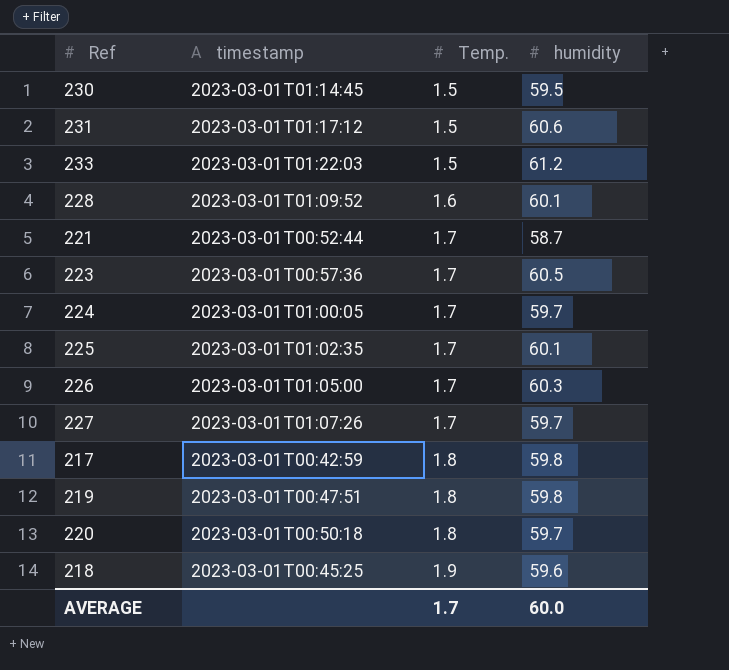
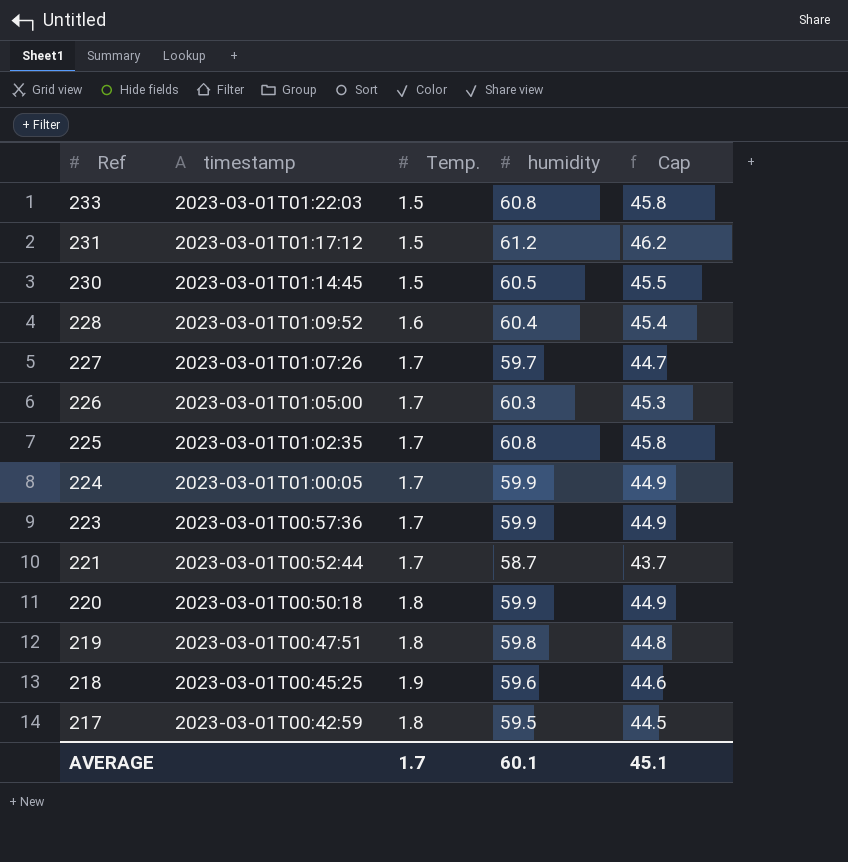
row order: Temp. ascending -> Ref descending
column Cap | formula: none -> [humidity] - 15
233 | humidity: 61.2 -> 60.8
231 | humidity: 60.6 -> 61.2
230 | humidity: 59.5 -> 60.5
228 | humidity: 60.1 -> 60.4
225 | humidity: 60.1 -> 60.8
224 | humidity: 59.7 -> 59.9
223 | humidity: 60.5 -> 59.9
220 | humidity: 59.7 -> 59.9
217 | humidity: 59.8 -> 59.5
AVERAGE | humidity: 60.0 -> 60.1

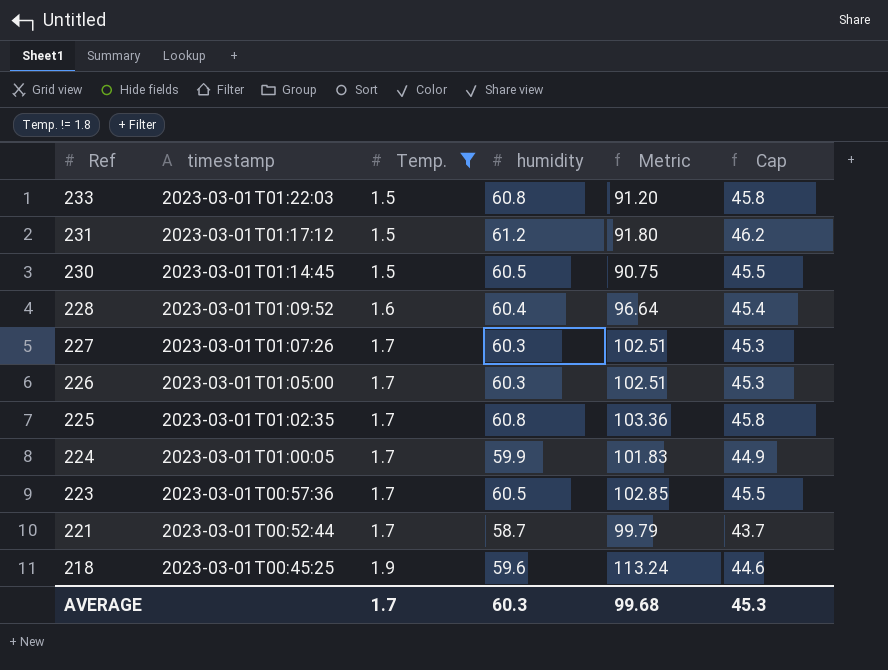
filter: none -> Temp. != 1.8
column Metric | formula: none -> [Temp.] * [humidity]
227 | humidity: 59.7 -> 60.3
227 | Cap: 44.7 -> 45.3
223 | humidity: 59.9 -> 60.5
223 | Cap: 44.9 -> 45.5
AVERAGE | humidity: 60.1 -> 60.3
AVERAGE | Cap: 45.1 -> 45.3

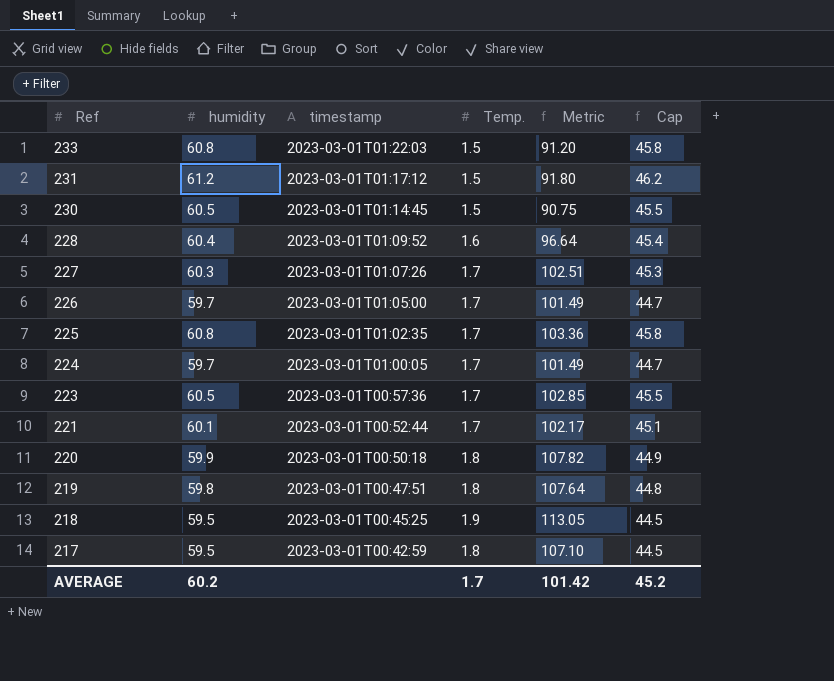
filter: Temp. != 1.8 -> none
column humidity | position: 4 -> 2
226 | humidity: 60.3 -> 59.7
226 | Metric: 102.51 -> 101.49
226 | Cap: 45.3 -> 44.7
224 | humidity: 59.9 -> 59.7
224 | Metric: 101.83 -> 101.49
224 | Cap: 44.9 -> 44.7
221 | humidity: 58.7 -> 60.1
221 | Metric: 99.79 -> 102.17
221 | Cap: 43.7 -> 45.1
218 | humidity: 59.6 -> 59.5
218 | Metric: 113.24 -> 113.05
218 | Cap: 44.6 -> 44.5
AVERAGE | humidity: 60.3 -> 60.2
AVERAGE | Metric: 99.68 -> 101.42
AVERAGE | Cap: 45.3 -> 45.2

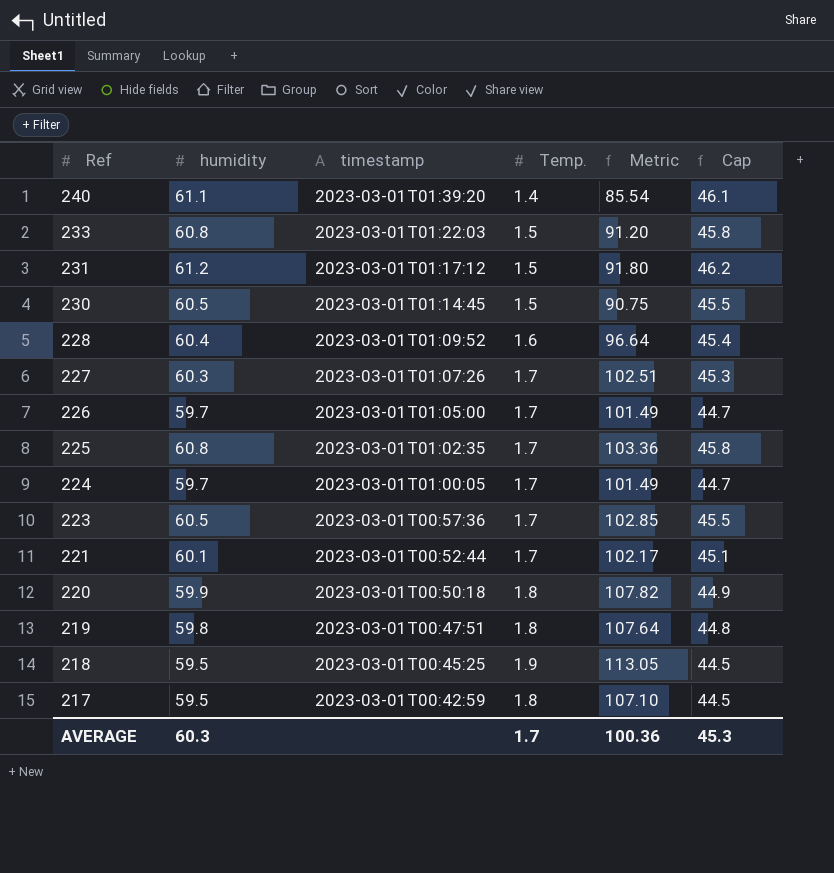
row 240: none -> 61.1 | 2023-03-01T01:39:20 | 1.4 | 85.54 | 46.1
AVERAGE | humidity: 60.2 -> 60.3
AVERAGE | Metric: 101.42 -> 100.36
AVERAGE | Cap: 45.2 -> 45.3

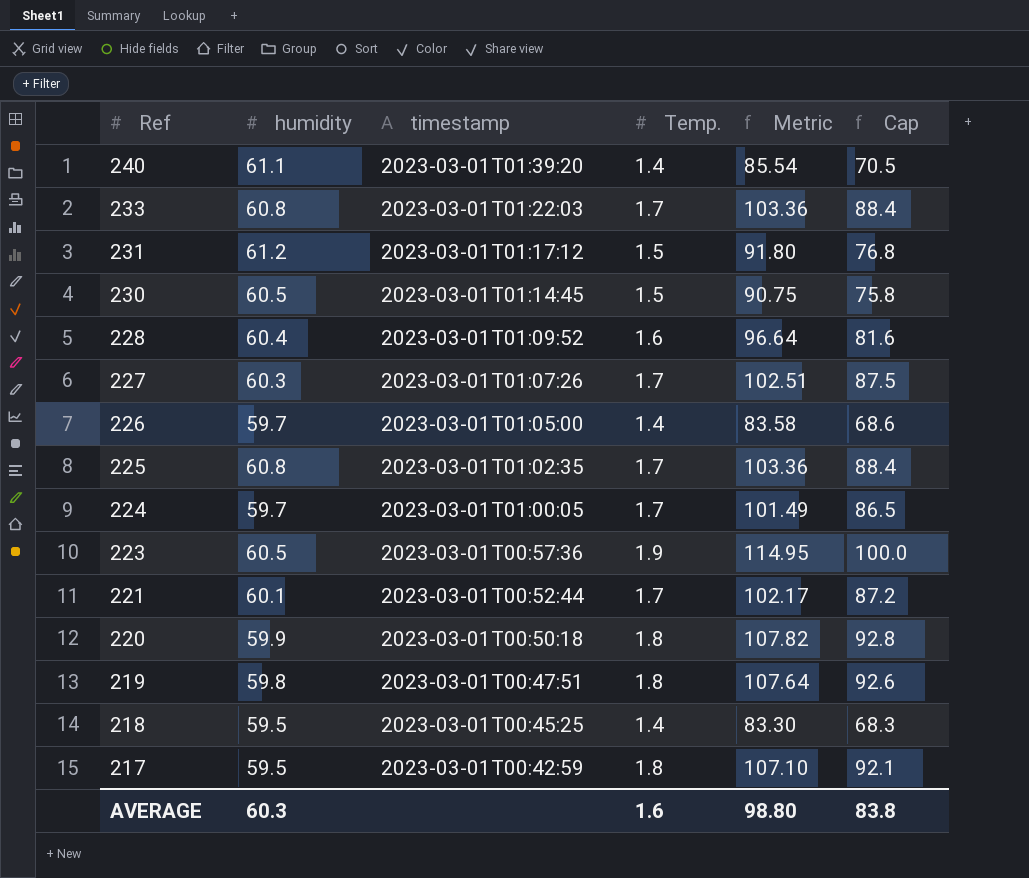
column Cap | formula: [humidity] - 15 -> [Metric] - 15
233 | Temp.: 1.5 -> 1.7
233 | Metric: 91.20 -> 103.36
226 | Temp.: 1.7 -> 1.4
226 | Metric: 101.49 -> 83.58
223 | Temp.: 1.7 -> 1.9
223 | Metric: 102.85 -> 114.95
218 | Temp.: 1.9 -> 1.4
218 | Metric: 113.05 -> 83.30
AVERAGE | Temp.: 1.7 -> 1.6
AVERAGE | Metric: 100.36 -> 98.80
AVERAGE | Cap: 45.3 -> 83.8

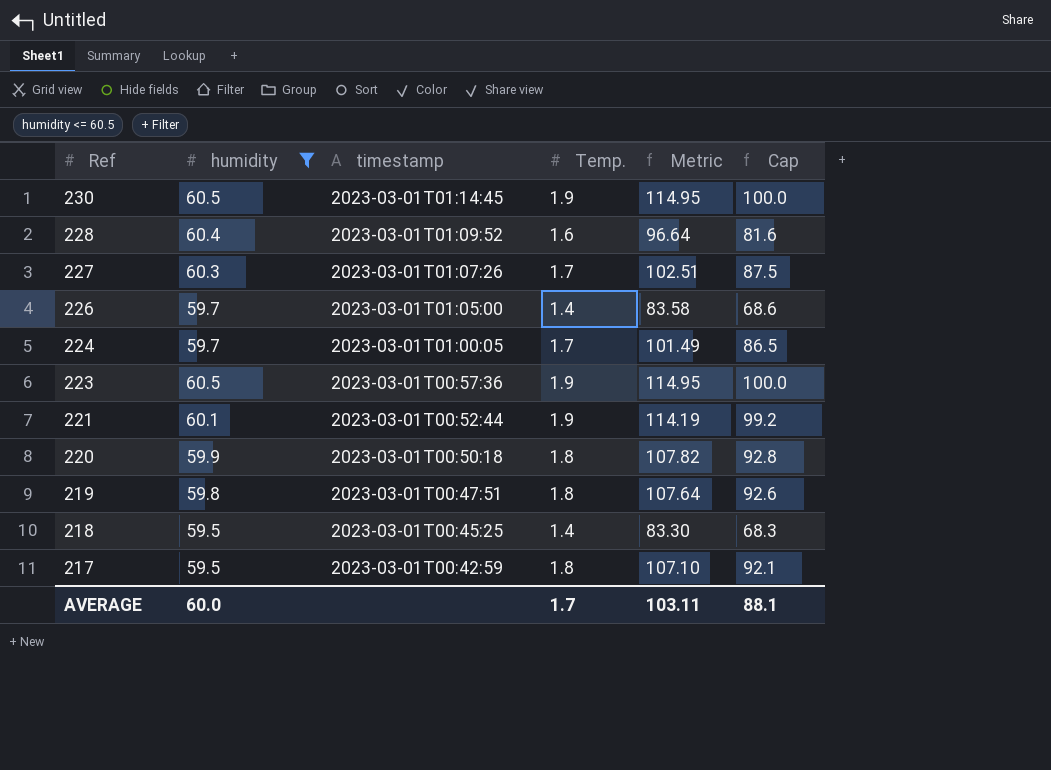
filter: none -> humidity <= 60.5
230 | Temp.: 1.5 -> 1.9
230 | Metric: 90.75 -> 114.95
230 | Cap: 75.8 -> 100.0
221 | Temp.: 1.7 -> 1.9
221 | Metric: 102.17 -> 114.19
221 | Cap: 87.2 -> 99.2
AVERAGE | humidity: 60.3 -> 60.0
AVERAGE | Temp.: 1.6 -> 1.7
AVERAGE | Metric: 98.80 -> 103.11
AVERAGE | Cap: 83.8 -> 88.1

